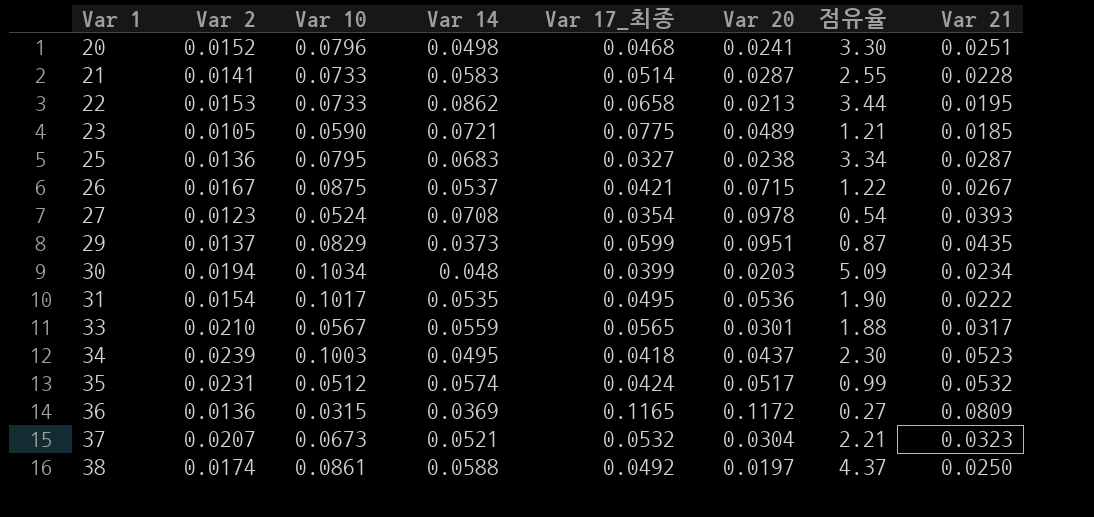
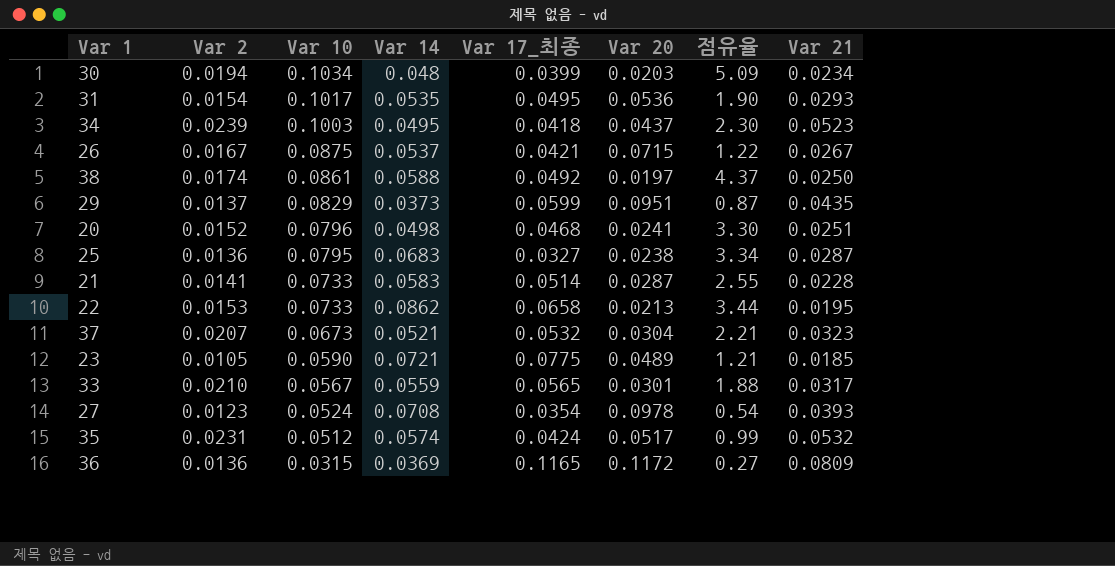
row order: Var 1 ascending -> Var 10 descending
31 | Var 21: 0.0222 -> 0.0293

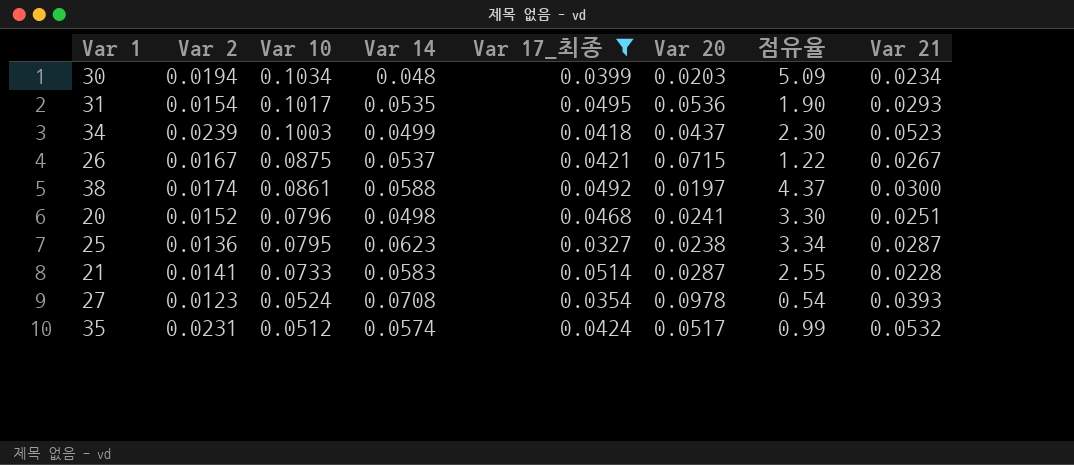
filter: none -> Var 17_최종 <= 0.0514
34 | Var 14: 0.0495 -> 0.0499
38 | Var 21: 0.0250 -> 0.0300
25 | Var 14: 0.0683 -> 0.0623

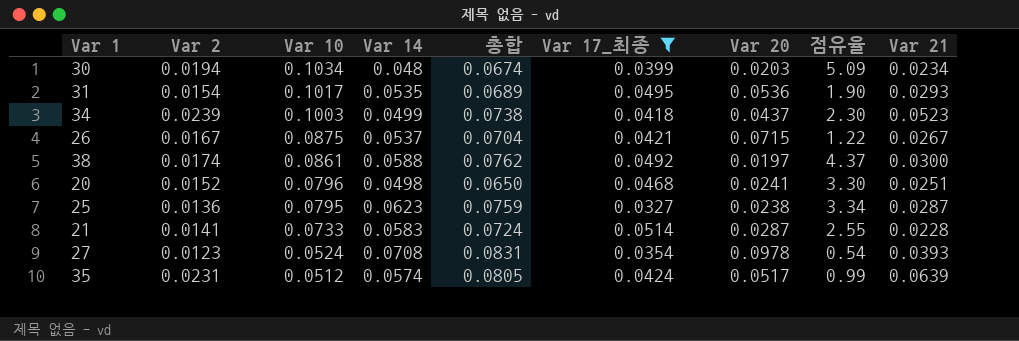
column 총합 | formula: none -> [Var 2] + [Var 14]
35 | Var 21: 0.0532 -> 0.0639

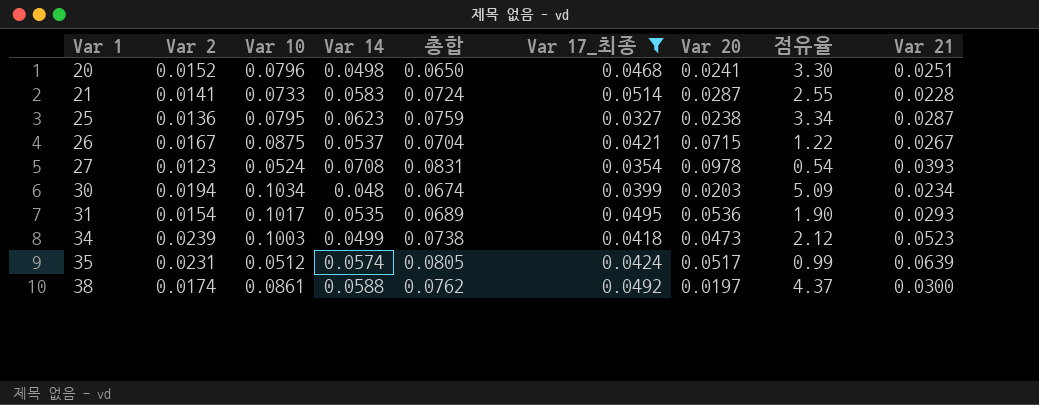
row order: Var 10 descending -> Var 1 ascending
34 | Var 20: 0.0437 -> 0.0473
34 | 점유율: 2.30 -> 2.12

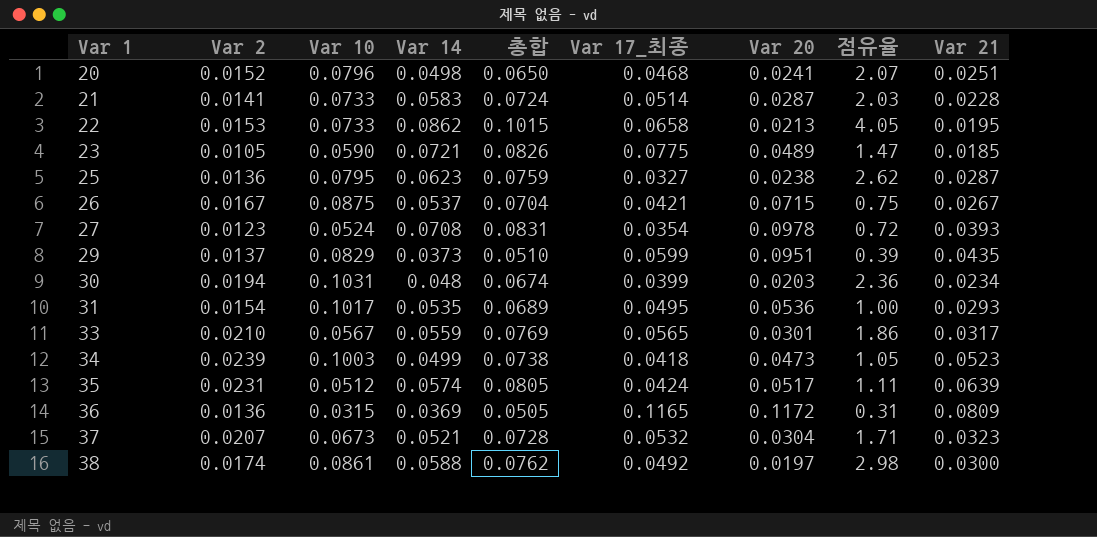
filter: Var 17_최종 <= 0.0514 -> none
column 점유율 | formula: [Var 10] / [Var 20] -> [Var 14] / [Var 20]
30 | Var 10: 0.1034 -> 0.1031

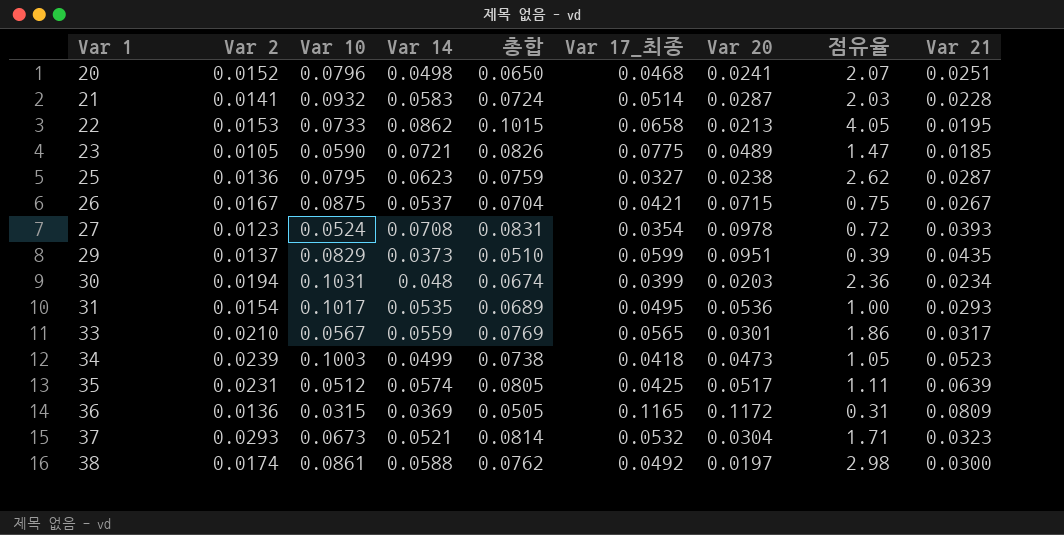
21 | Var 10: 0.0733 -> 0.0932
35 | Var 17_최종: 0.0424 -> 0.0425
37 | Var 2: 0.0207 -> 0.0293
37 | 총합: 0.0728 -> 0.0814

